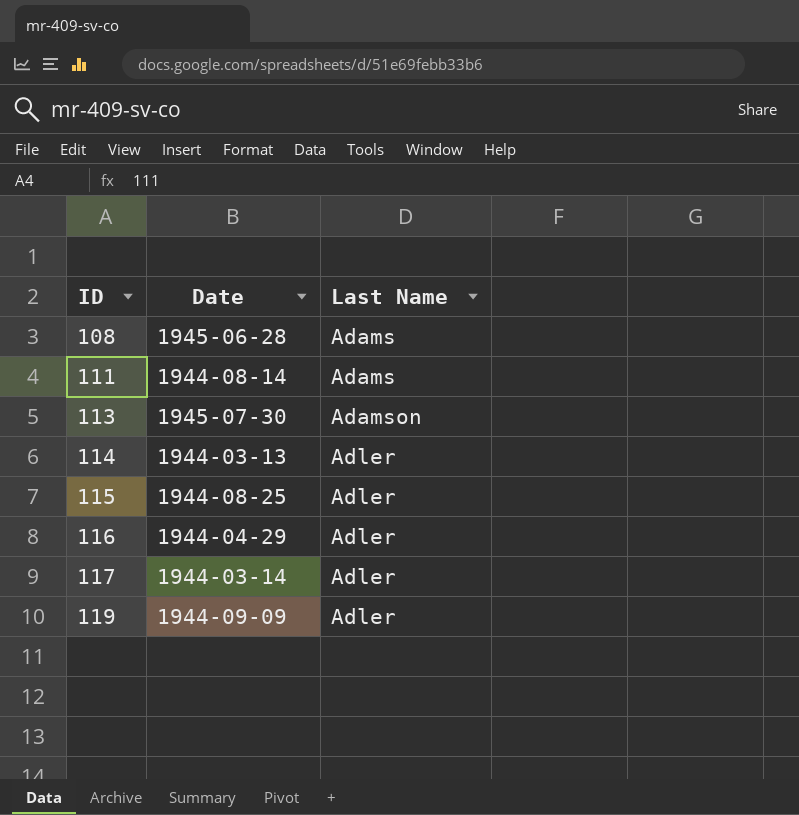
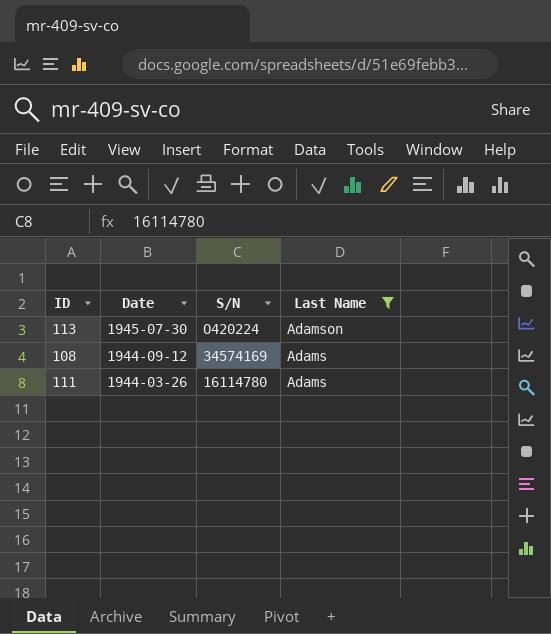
filter: none -> Last Name != Adler
row order: ID ascending -> Date descending
column S/N | position: none -> 3
108 | Date: 1945-06-28 -> 1944-09-12
111 | Date: 1944-08-14 -> 1944-03-26

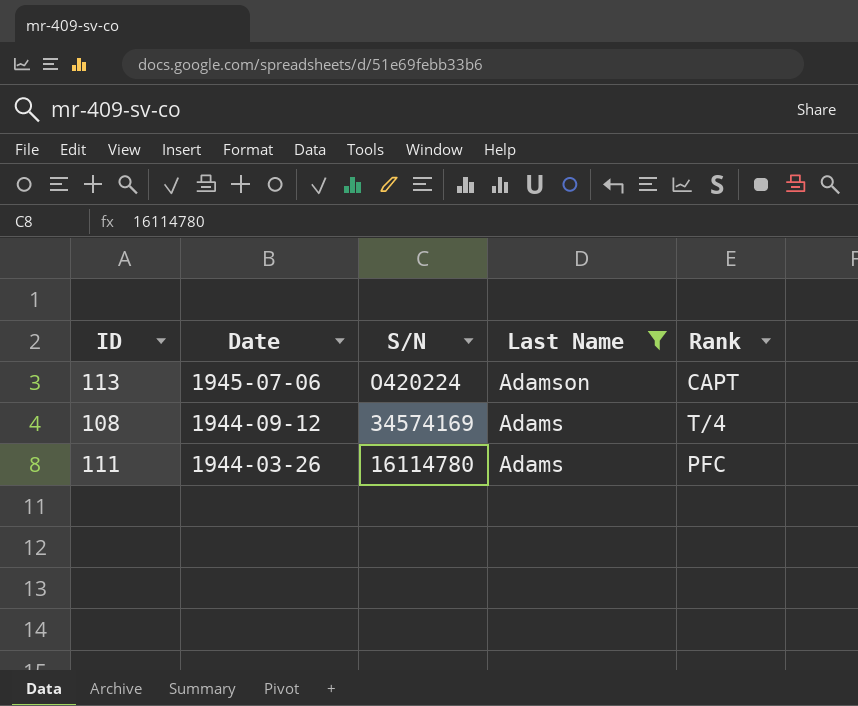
column Rank | position: none -> 5
113 | Date: 1945-07-30 -> 1945-07-06

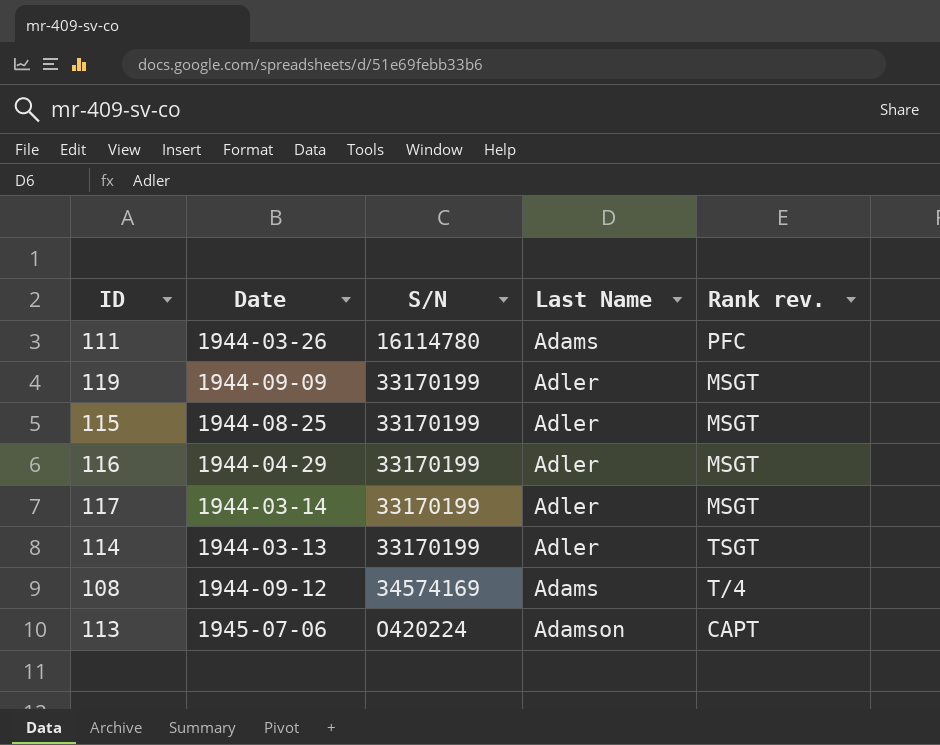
filter: Last Name != Adler -> none
row order: Date descending -> S/N ascending
column name: Rank -> Rank rev.

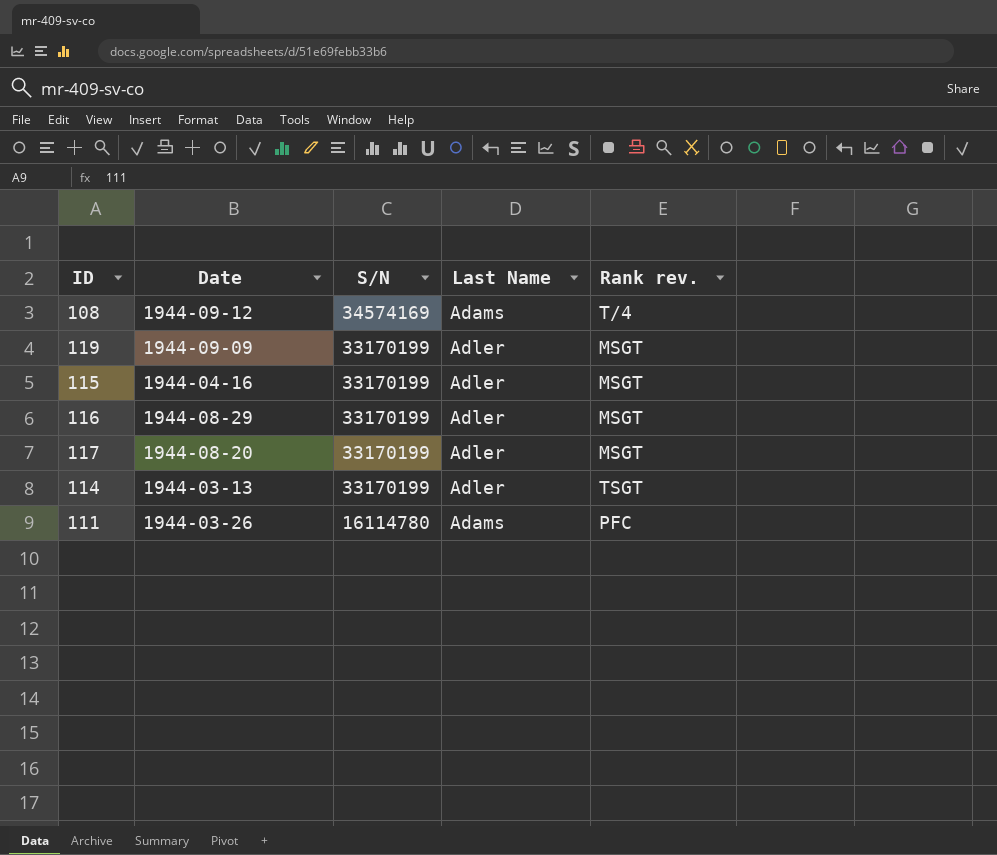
row order: S/N ascending -> S/N descending
row 113: 1945-07-06 | O420224 | Adamson | CAPT -> none
115 | Date: 1944-08-25 -> 1944-04-16
116 | Date: 1944-04-29 -> 1944-08-29
117 | Date: 1944-03-14 -> 1944-08-20

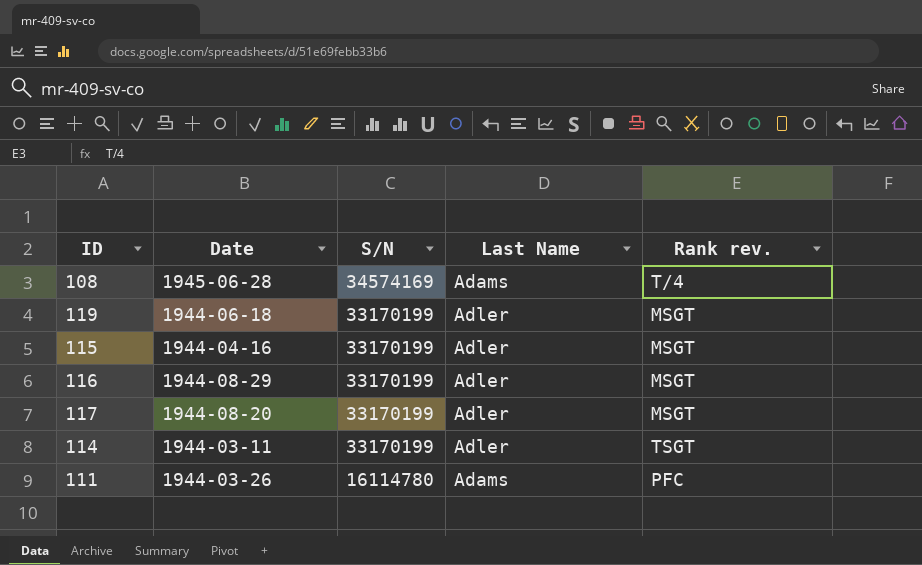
108 | Date: 1944-09-12 -> 1945-06-28
119 | Date: 1944-09-09 -> 1944-06-18
114 | Date: 1944-03-13 -> 1944-03-11

